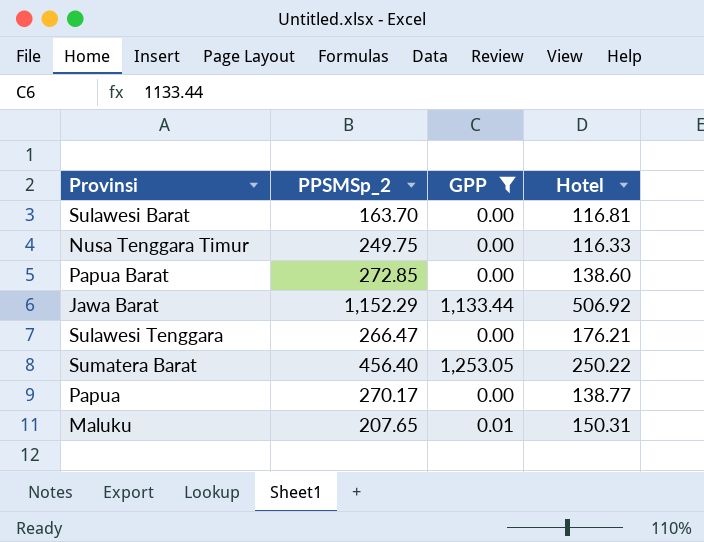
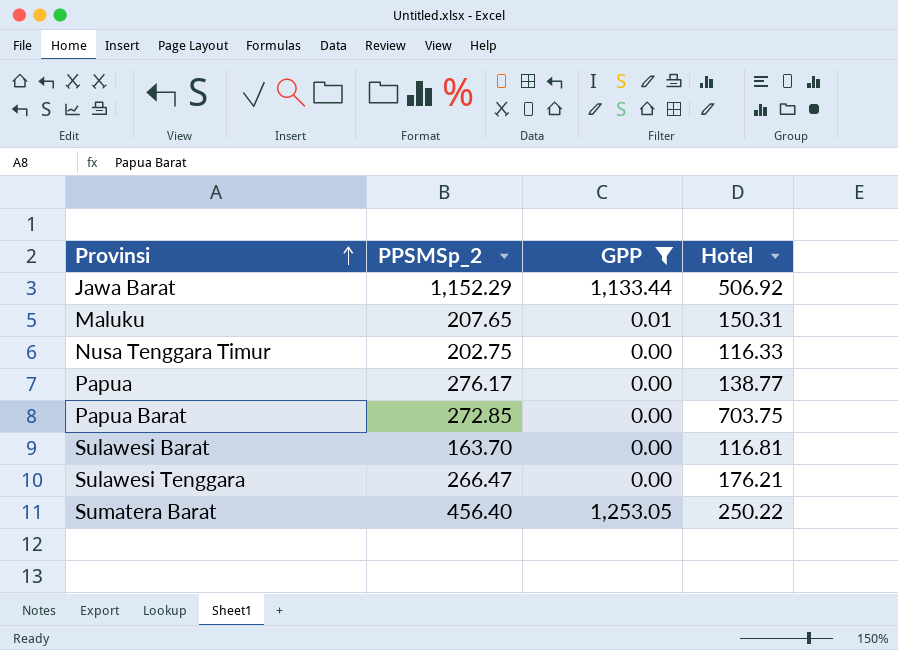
row order: none -> Provinsi ascending
Nusa Tenggara Timur | PPSMSp_2: 249.75 -> 202.75
Papua | PPSMSp_2: 270.17 -> 276.17
Papua Barat | Hotel: 138.60 -> 703.75

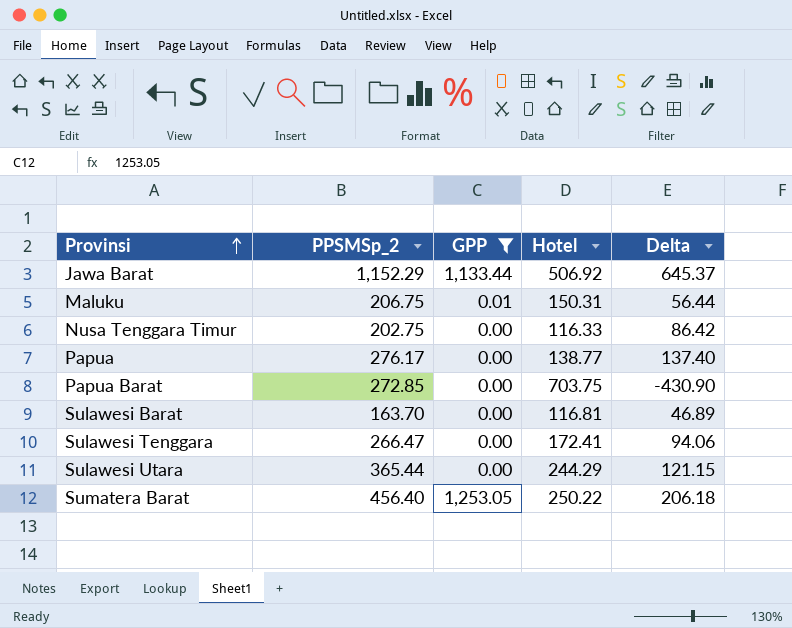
column Delta | formula: none -> [PPSMSp_2] - [Hotel]
Maluku | PPSMSp_2: 207.65 -> 206.75
Sulawesi Tenggara | Hotel: 176.21 -> 172.41
row Sulawesi Utara: none -> 365.44 | 0.00 | 244.29 | 121.15

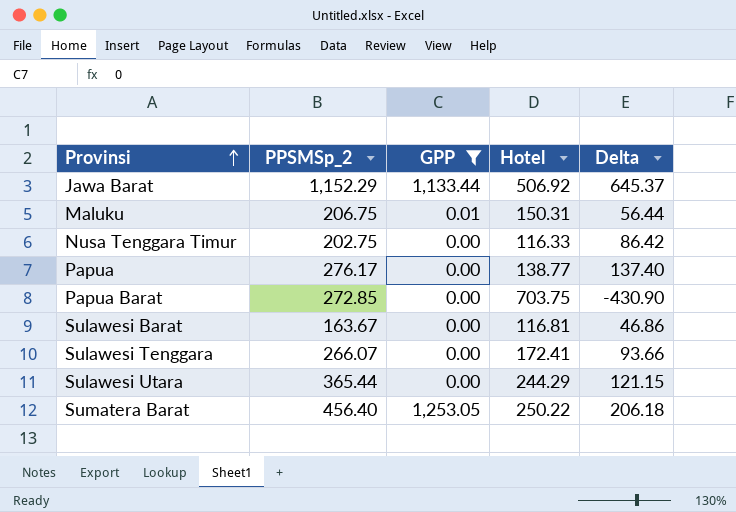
Sulawesi Barat | PPSMSp_2: 163.70 -> 163.67
Sulawesi Barat | Delta: 46.89 -> 46.86
Sulawesi Tenggara | PPSMSp_2: 266.47 -> 266.07
Sulawesi Tenggara | Delta: 94.06 -> 93.66

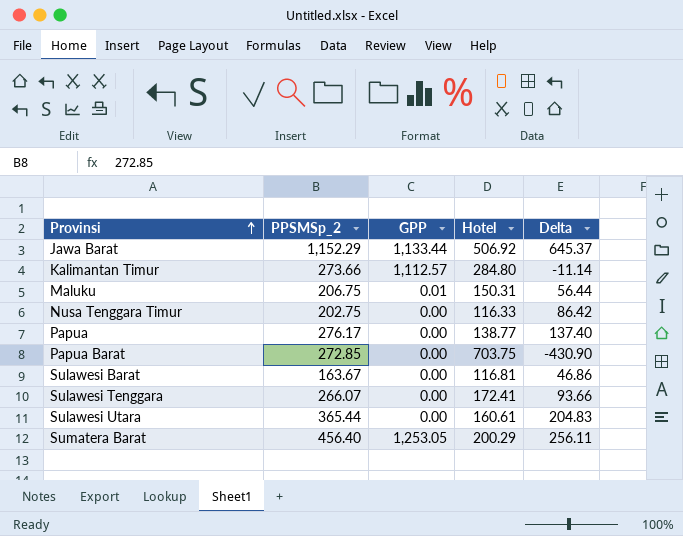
filter: GPP != 1,112.57 -> none
Sulawesi Utara | Hotel: 244.29 -> 160.61
Sulawesi Utara | Delta: 121.15 -> 204.83
Sumatera Barat | Hotel: 250.22 -> 200.29
Sumatera Barat | Delta: 206.18 -> 256.11

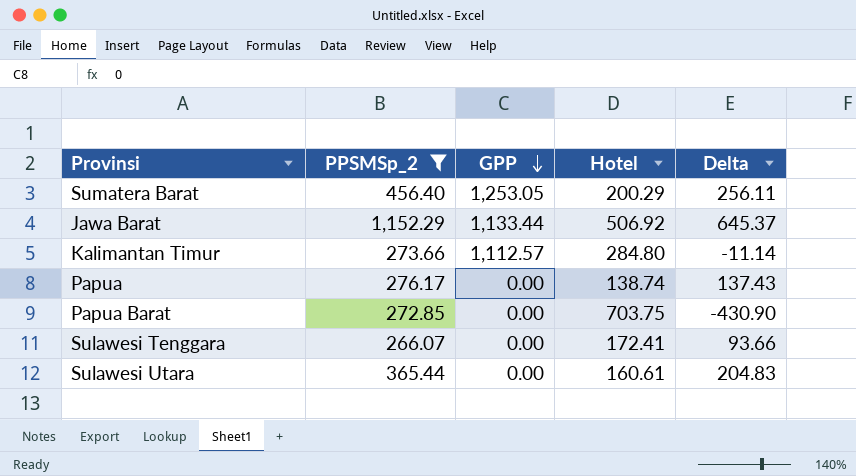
filter: none -> PPSMSp_2 >= 266.07
row order: Provinsi ascending -> GPP descending
Papua | Hotel: 138.77 -> 138.74
Papua | Delta: 137.40 -> 137.43

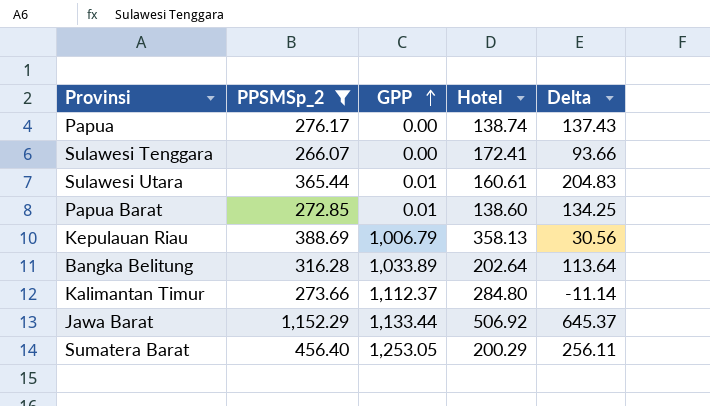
row order: GPP descending -> GPP ascending
Sulawesi Utara | GPP: 0.00 -> 0.01
Papua Barat | GPP: 0.00 -> 0.01
Papua Barat | Hotel: 703.75 -> 138.60
Papua Barat | Delta: -430.90 -> 134.25
row Kepulauan Riau: none -> 388.69 | 1,006.79 | 358.13 | 30.56
row Bangka Belitung: none -> 316.28 | 1,033.89 | 202.64 | 113.64
Kalimantan Timur | GPP: 1,112.57 -> 1,112.37

